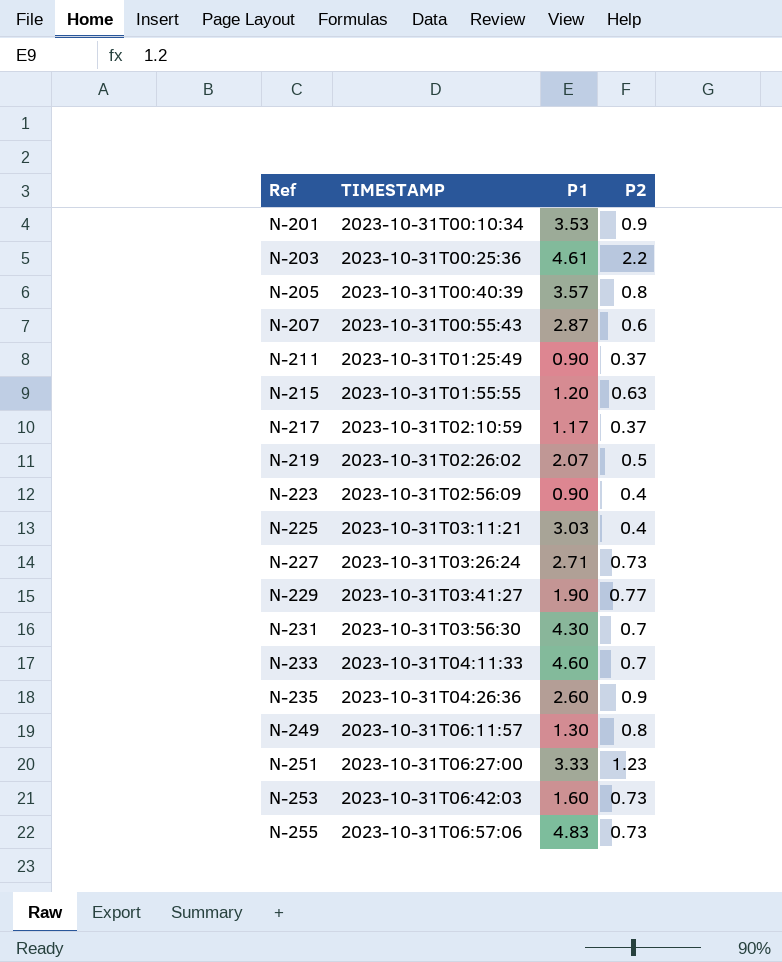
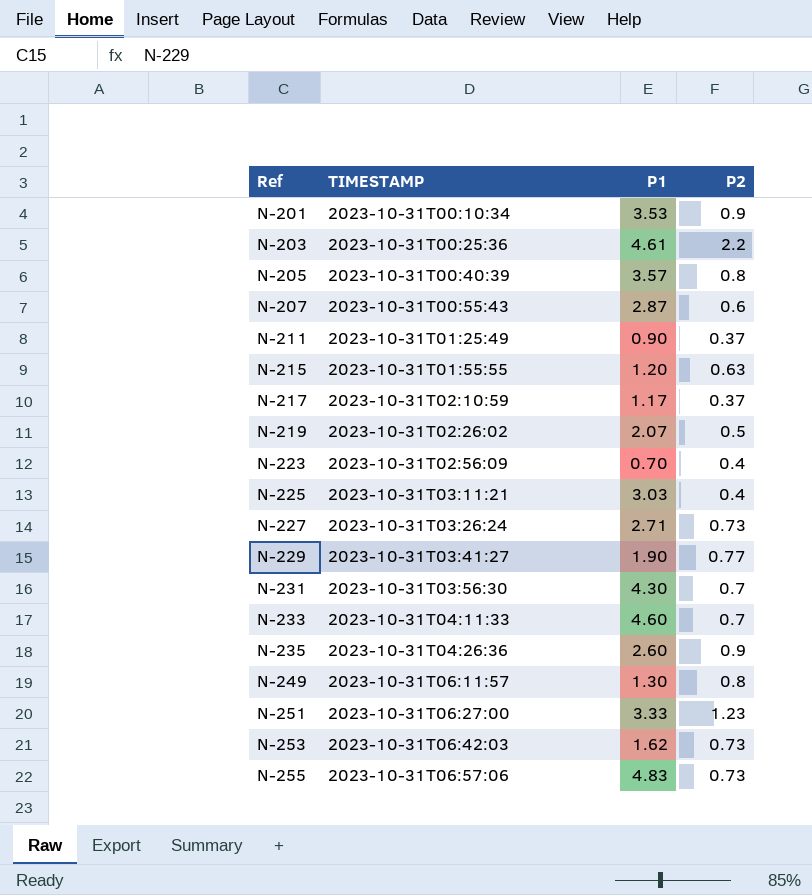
N-223 | P1: 0.90 -> 0.70
N-253 | P1: 1.60 -> 1.62

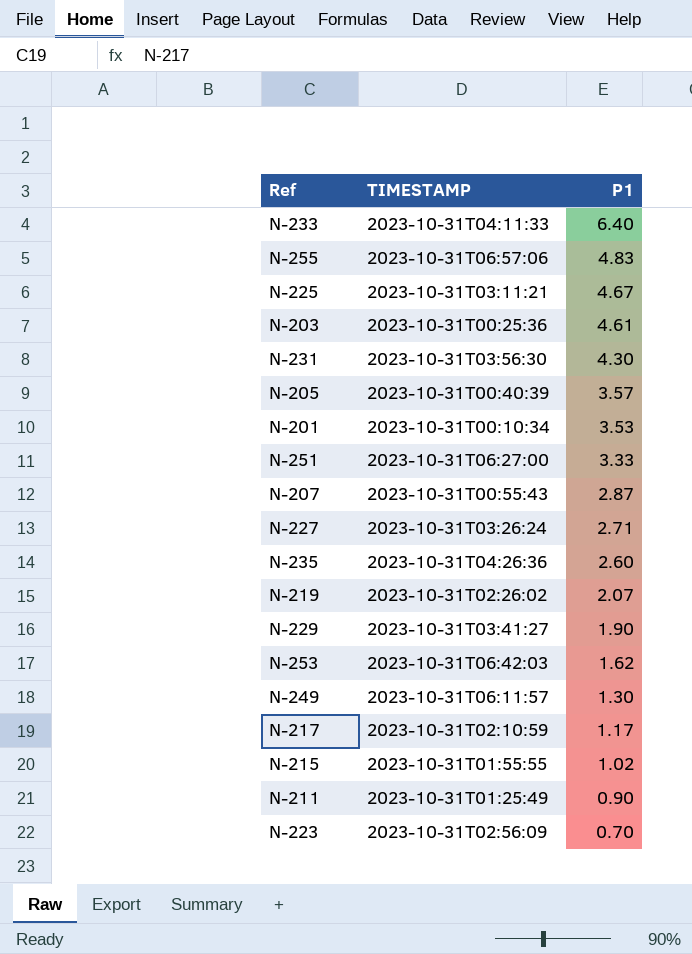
row order: Ref ascending -> P1 descending
column P2 | position: 4 -> none
N-233 | P1: 4.60 -> 6.40
N-225 | P1: 3.03 -> 4.67
N-215 | P1: 1.20 -> 1.02

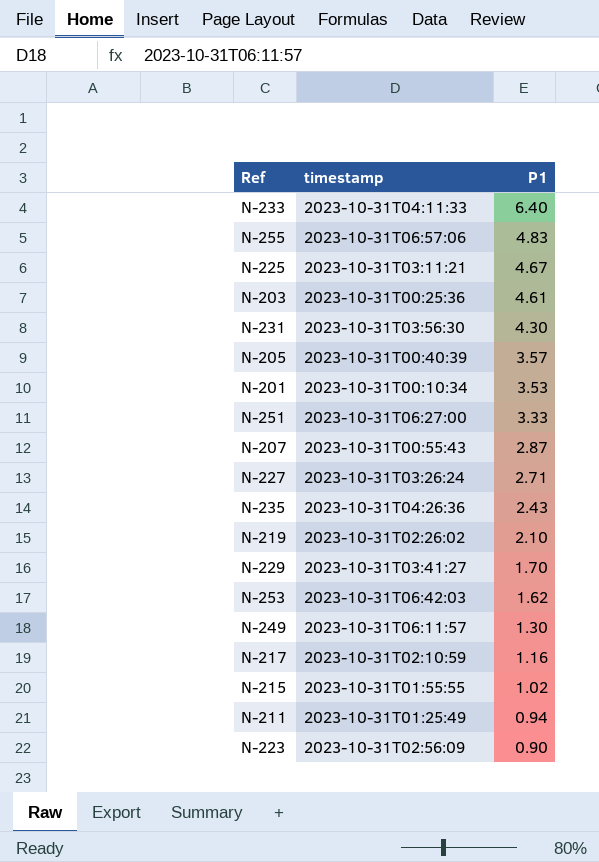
column name: TIMESTAMP -> timestamp
N-235 | P1: 2.60 -> 2.43
N-219 | P1: 2.07 -> 2.10
N-229 | P1: 1.90 -> 1.70
N-217 | P1: 1.17 -> 1.16
N-211 | P1: 0.90 -> 0.94
N-223 | P1: 0.70 -> 0.90

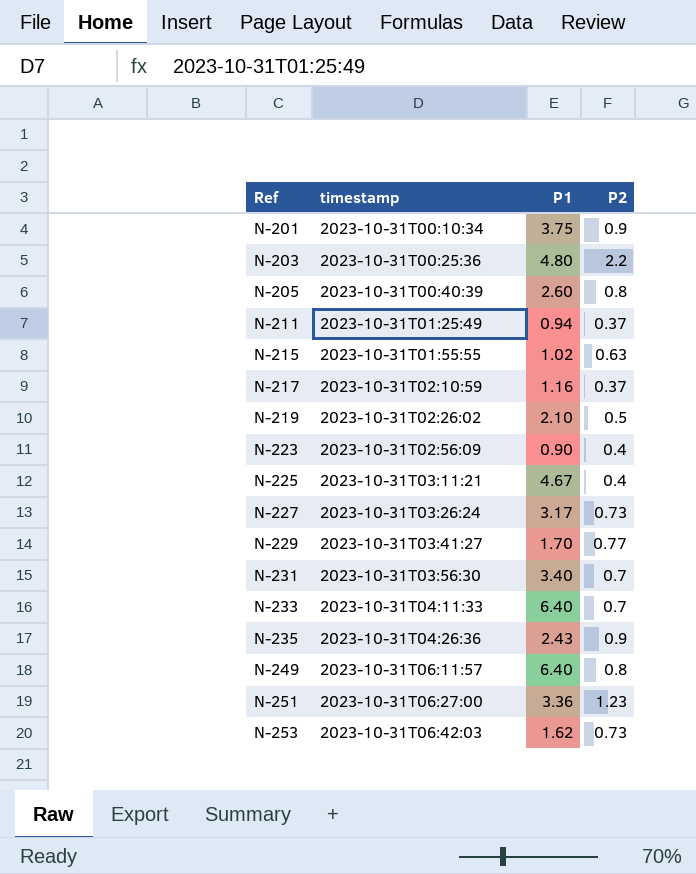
row order: P1 descending -> Ref ascending
column P2 | position: none -> 4
row N-255: 2023-10-31T06:57:06 | 4.83 -> none
row N-207: 2023-10-31T00:55:43 | 2.87 -> none
N-201 | P1: 3.53 -> 3.75
N-203 | P1: 4.61 -> 4.80
N-205 | P1: 3.57 -> 2.60
N-227 | P1: 2.71 -> 3.17
N-231 | P1: 4.30 -> 3.40
N-249 | P1: 1.30 -> 6.40
N-251 | P1: 3.33 -> 3.36

